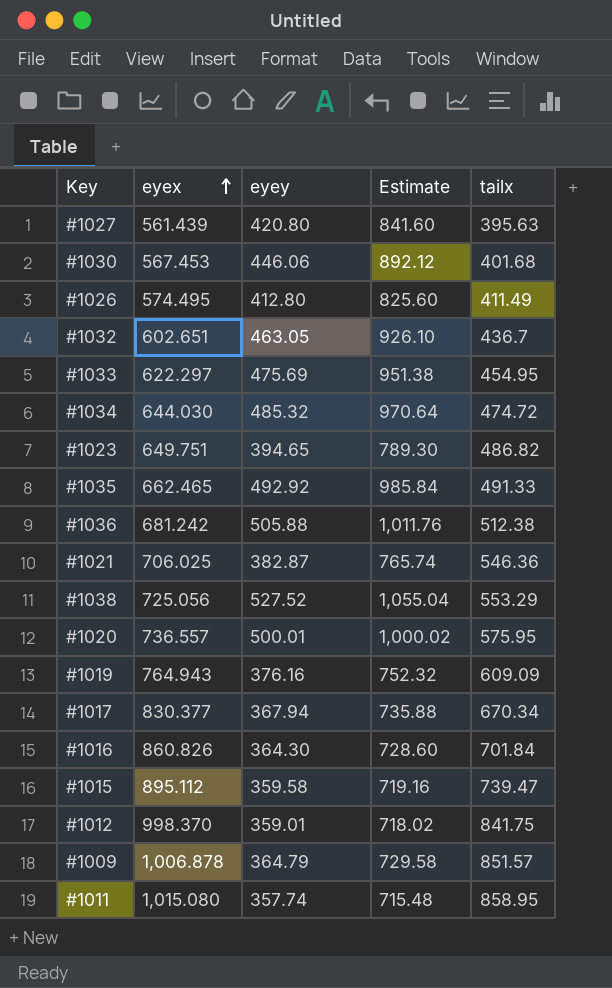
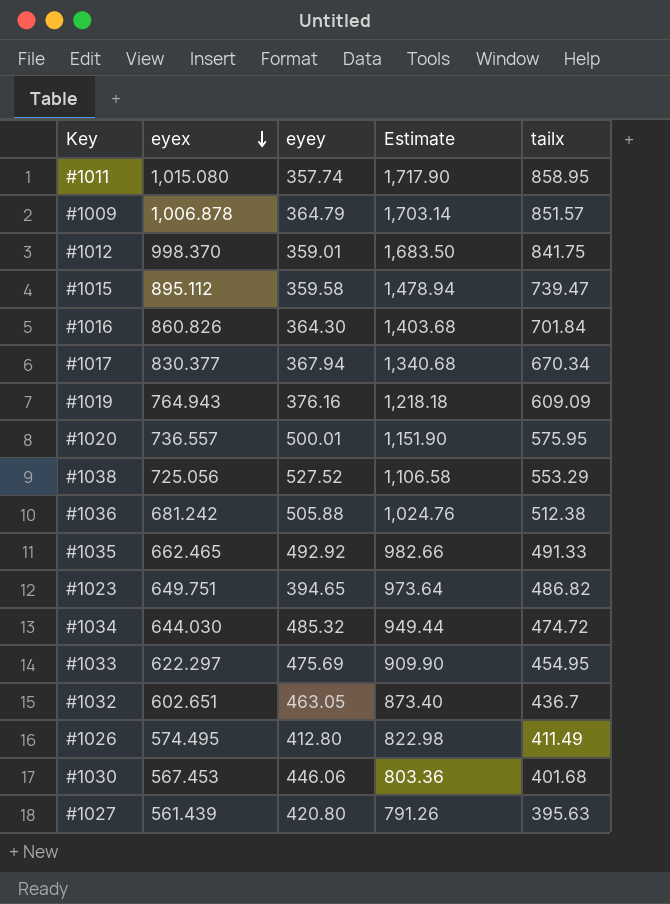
row order: eyex ascending -> eyex descending
column Estimate | formula: [eyey] * 2 -> [tailx] * 2
row #1021: 706.025 | 382.87 | 765.74 | 546.36 -> none

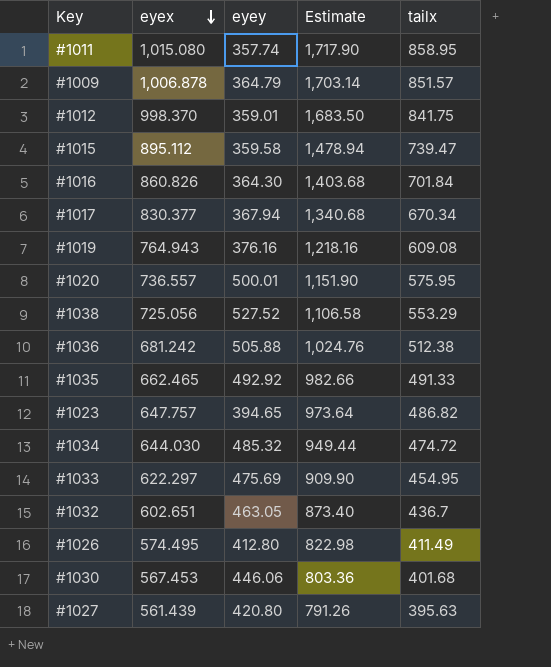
#1019 | Estimate: 1,218.18 -> 1,218.16
#1019 | tailx: 609.09 -> 609.08
#1023 | eyex: 649.751 -> 647.757

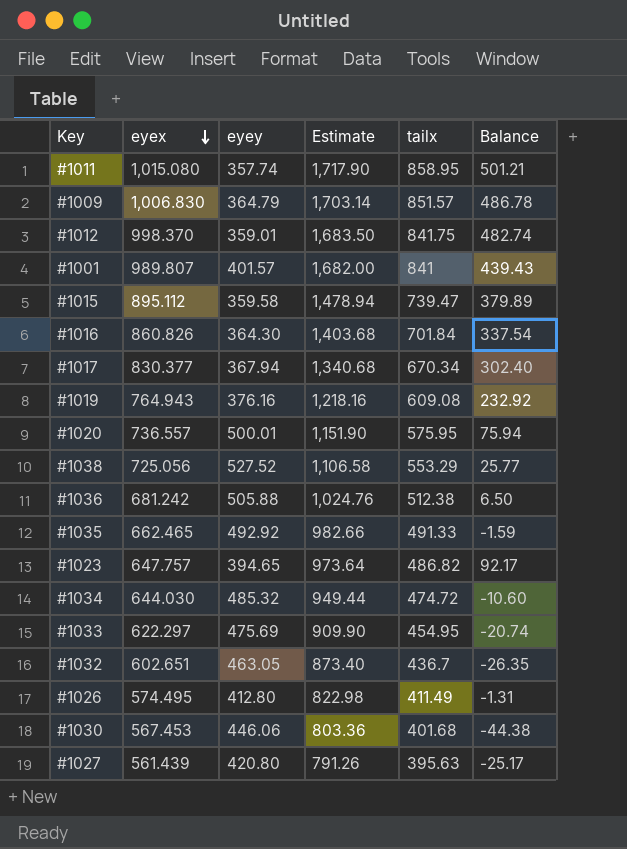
column Balance | formula: none -> [tailx] - [eyey]
#1009 | eyex: 1,006.878 -> 1,006.830
row #1001: none -> 989.807 | 401.57 | 1,682.00 | 841 | 439.43

